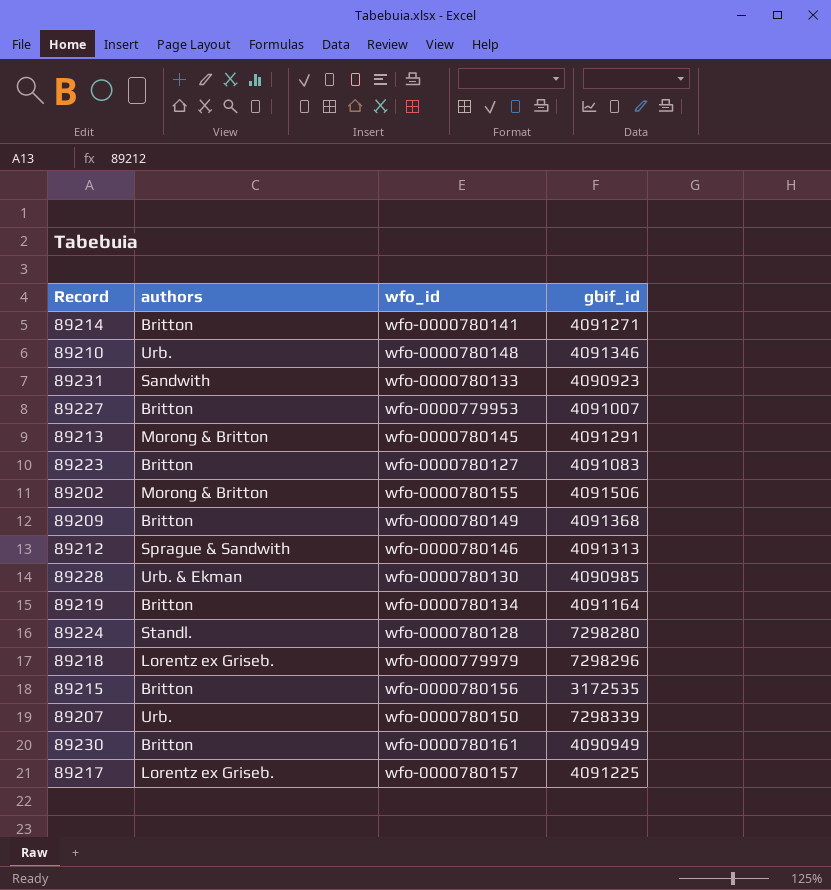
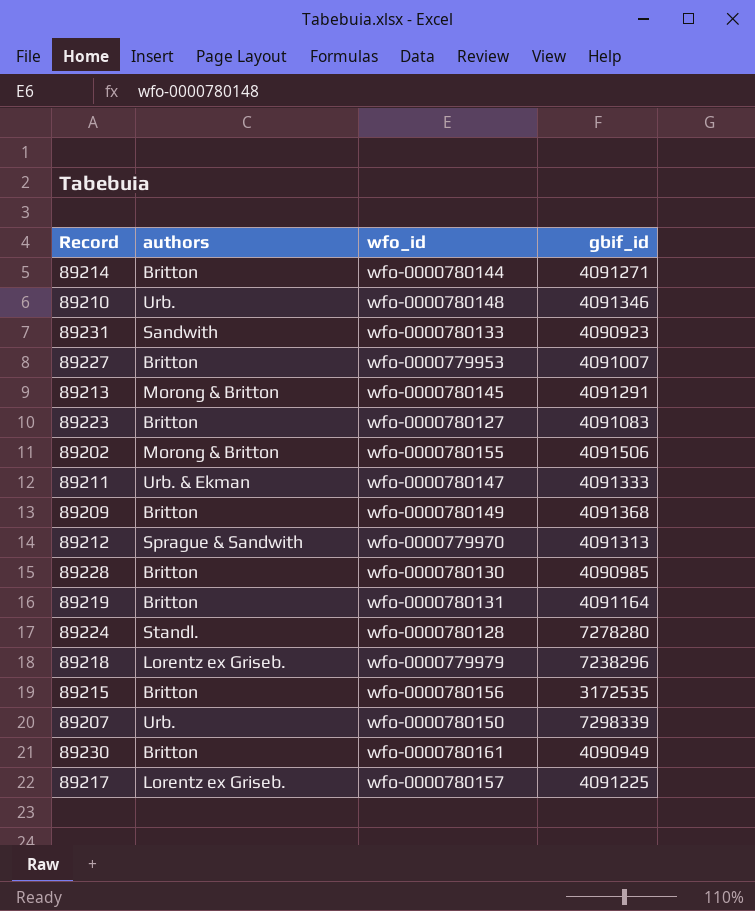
89214 | wfo_id: wfo-0000780141 -> wfo-0000780144
row 89211: none -> Urb. & Ekman | wfo-0000780147 | 4091333
89212 | wfo_id: wfo-0000780146 -> wfo-0000779970
89228 | authors: Urb. & Ekman -> Britton
89219 | wfo_id: wfo-0000780134 -> wfo-0000780131
89224 | gbif_id: 7298280 -> 7278280
89218 | gbif_id: 7298296 -> 7238296

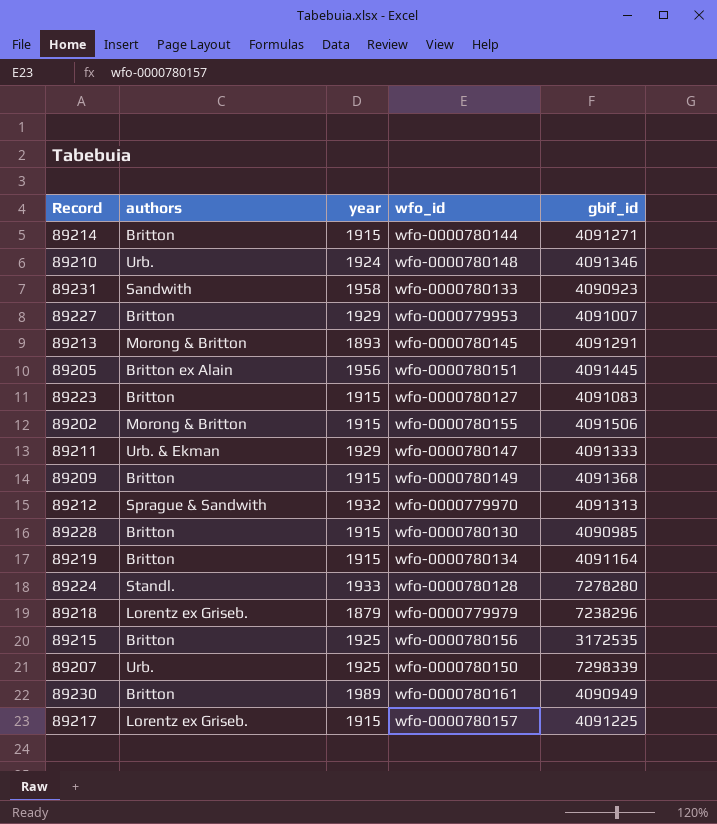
column year | position: none -> 3
row 89205: none -> Britton ex Alain | 1956 | wfo-0000780151 | 4091445
89219 | wfo_id: wfo-0000780131 -> wfo-0000780134

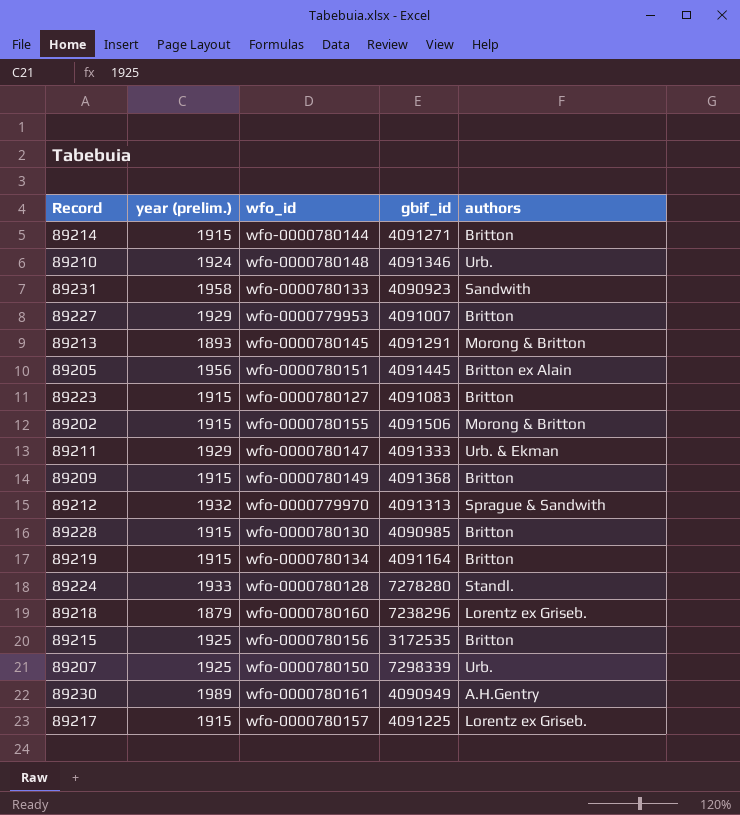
column name: year -> year (prelim.)
column authors | position: 2 -> 5
89218 | wfo_id: wfo-0000779979 -> wfo-0000780160
89230 | authors: Britton -> A.H.Gentry

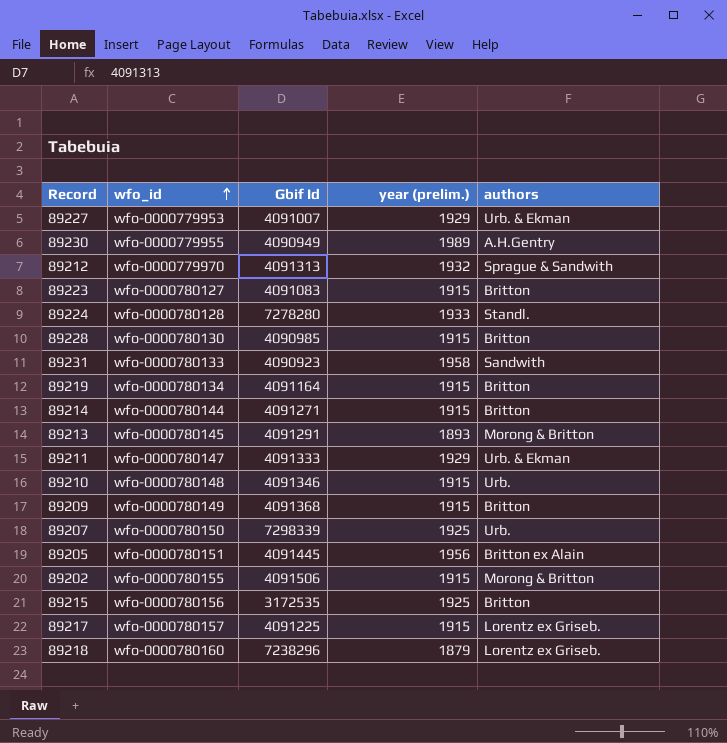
row order: none -> wfo_id ascending
column name: gbif_id -> Gbif Id
column year (prelim.) | position: 2 -> 4
89227 | authors: Britton -> Urb. & Ekman
89230 | wfo_id: wfo-0000780161 -> wfo-0000779955
89210 | year (prelim.): 1924 -> 1915

